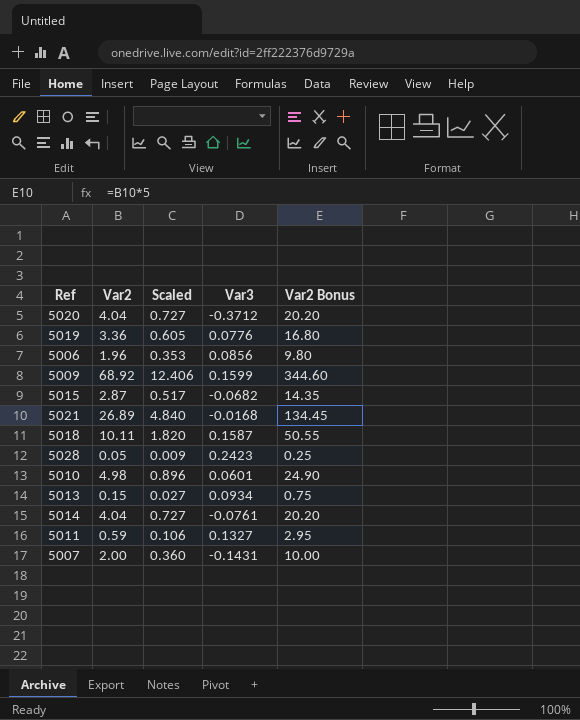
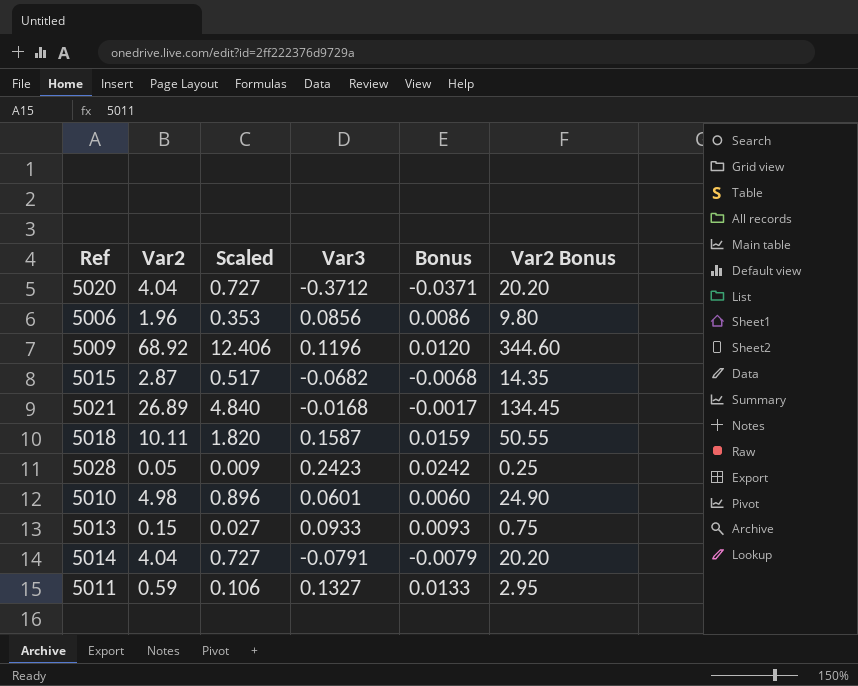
column Bonus | formula: none -> [Var3] * 0.1
row 5019: 3.36 | 0.605 | 0.0776 | 16.80 -> none
row 5007: 2.00 | 0.360 | -0.1431 | 10.00 -> none
5009 | Var3: 0.1599 -> 0.1196
5013 | Var3: 0.0934 -> 0.0933
5014 | Var3: -0.0761 -> -0.0791

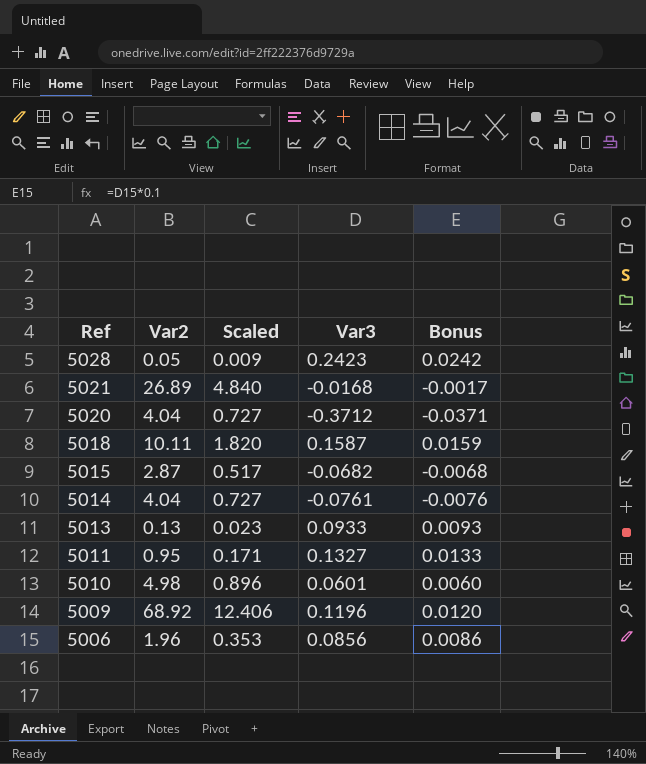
row order: none -> Ref descending
column Var2 Bonus | formula: [Var2] * 5 -> none
5014 | Var3: -0.0791 -> -0.0761
5014 | Bonus: -0.0079 -> -0.0076
5013 | Var2: 0.15 -> 0.13
5013 | Scaled: 0.027 -> 0.023
5011 | Var2: 0.59 -> 0.95
5011 | Scaled: 0.106 -> 0.171

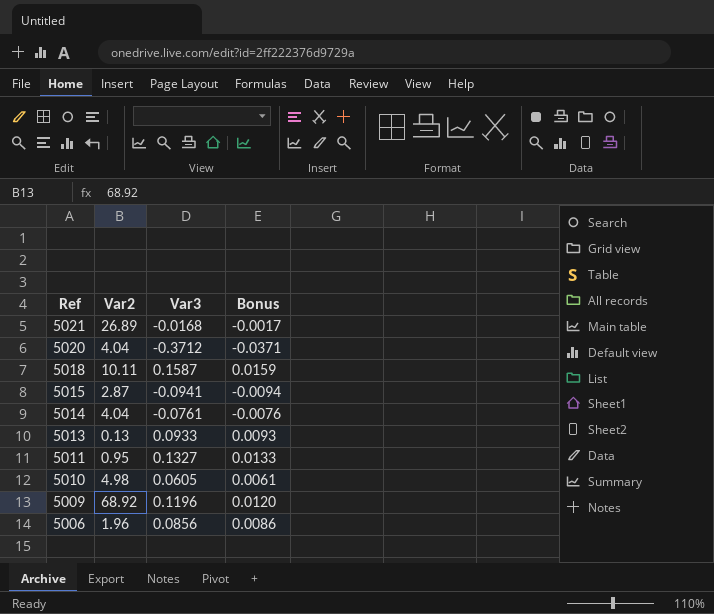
column Scaled | formula: [Var2] * 0.18 -> none
row 5028: 0.05 | 0.009 | 0.2423 | 0.0242 -> none
5015 | Var3: -0.0682 -> -0.0941
5015 | Bonus: -0.0068 -> -0.0094
5010 | Var3: 0.0601 -> 0.0605
5010 | Bonus: 0.0060 -> 0.0061

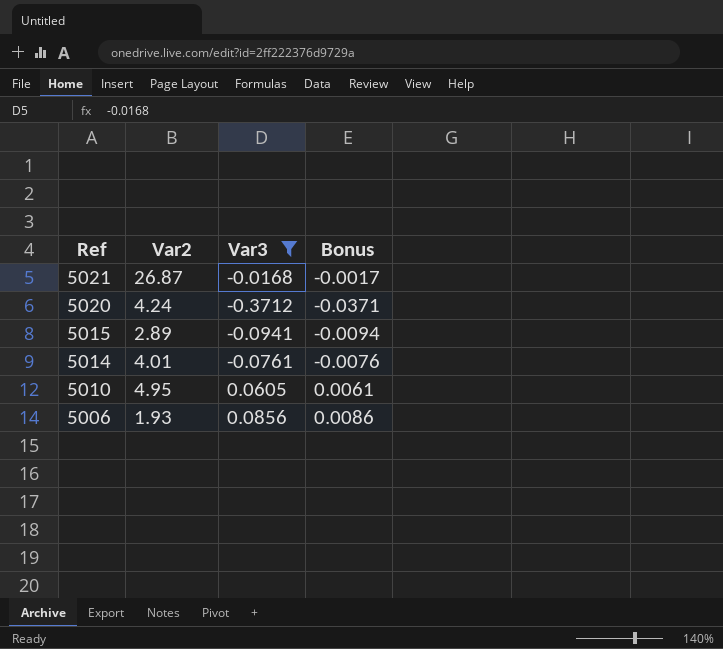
filter: none -> Var3 <= 0.0856
5021 | Var2: 26.89 -> 26.87
5020 | Var2: 4.04 -> 4.24
5015 | Var2: 2.87 -> 2.89
5014 | Var2: 4.04 -> 4.01
5010 | Var2: 4.98 -> 4.95
5006 | Var2: 1.96 -> 1.93

